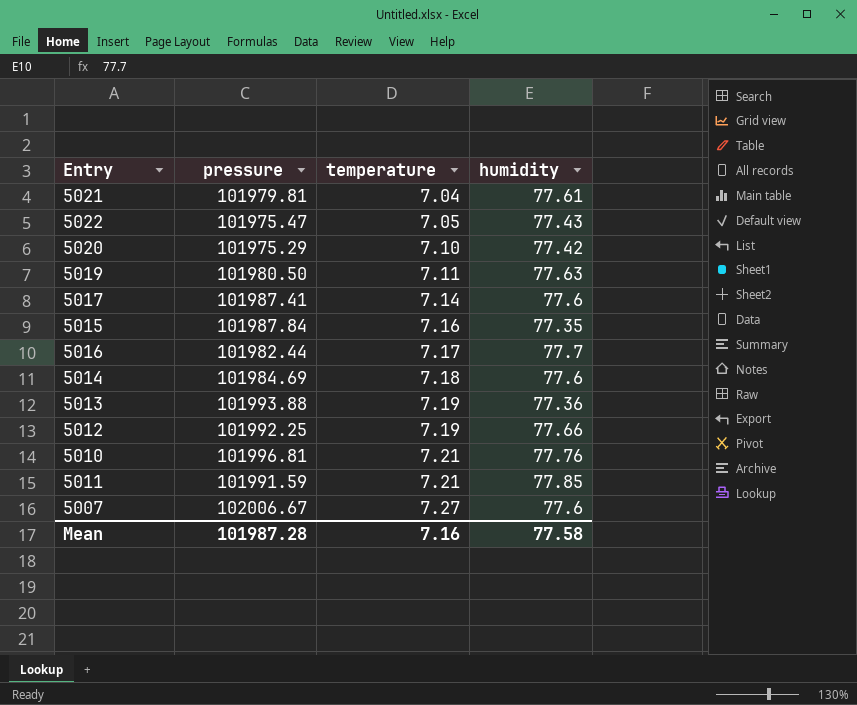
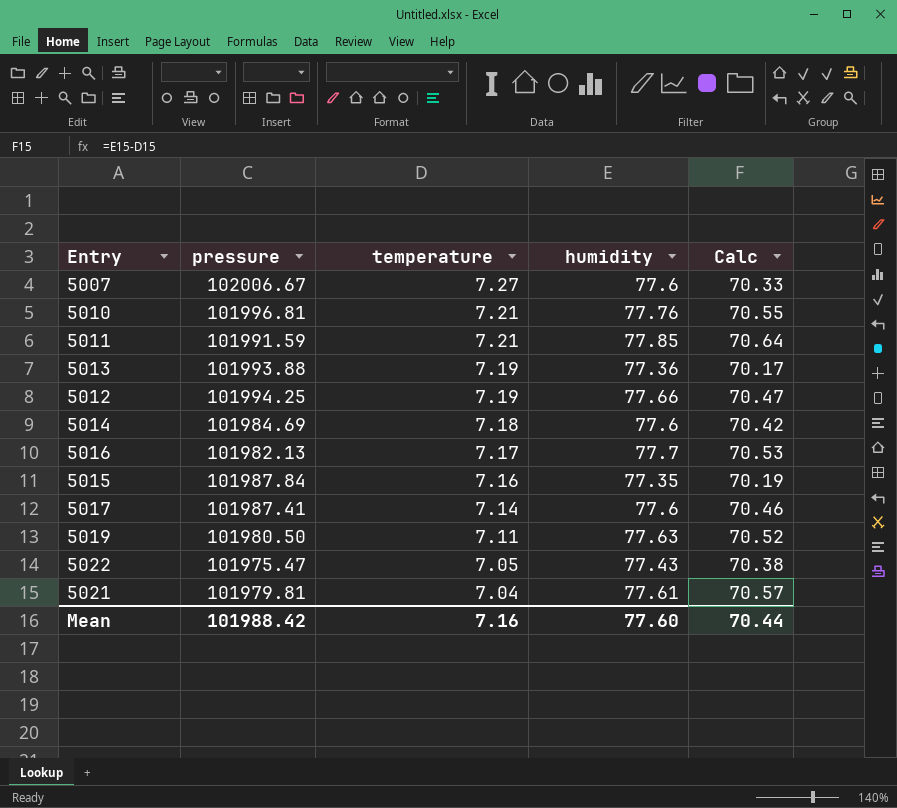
row order: temperature ascending -> temperature descending
column Calc | formula: none -> [humidity] - [temperature]
row 5020: 101975.29 | 7.10 | 77.42 -> none
5012 | pressure: 101992.25 -> 101994.25
5016 | pressure: 101982.44 -> 101982.13
Mean | pressure: 101987.28 -> 101988.42
Mean | humidity: 77.58 -> 77.60

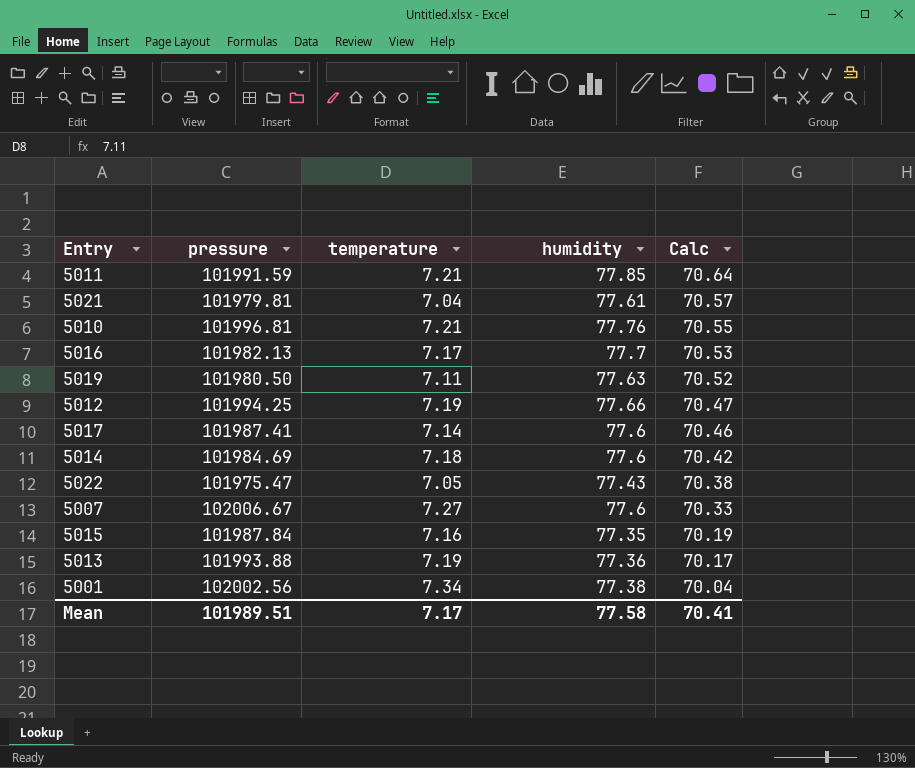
row order: temperature descending -> Calc descending
row 5001: none -> 102002.56 | 7.34 | 77.38 | 70.04
Mean | pressure: 101988.42 -> 101989.51
Mean | temperature: 7.16 -> 7.17
Mean | humidity: 77.60 -> 77.58
Mean | Calc: 70.44 -> 70.41

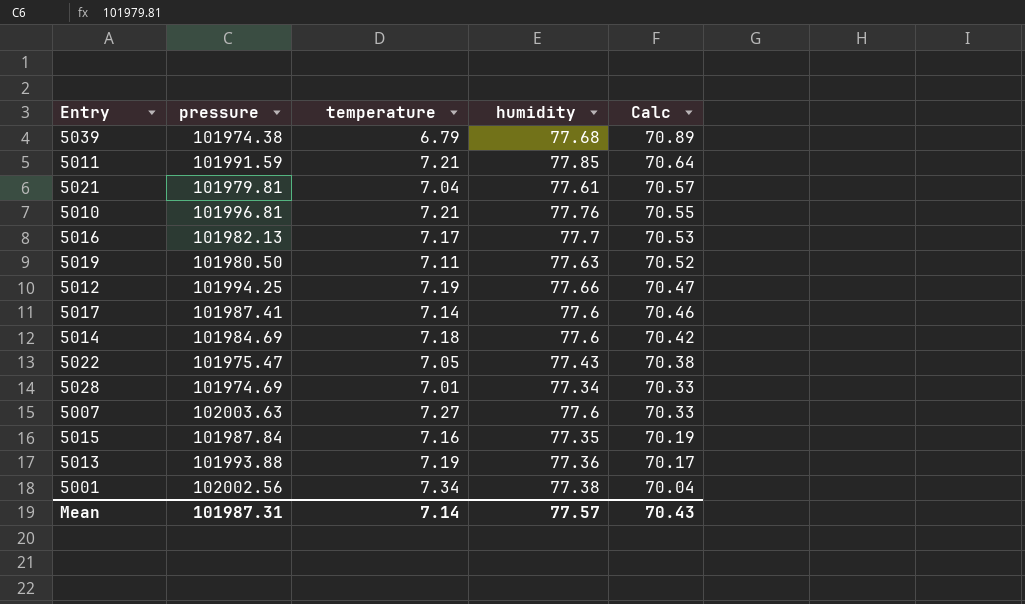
row 5039: none -> 101974.38 | 6.79 | 77.68 | 70.89
row 5028: none -> 101974.69 | 7.01 | 77.34 | 70.33
5007 | pressure: 102006.67 -> 102003.63
Mean | pressure: 101989.51 -> 101987.31
Mean | temperature: 7.17 -> 7.14
Mean | humidity: 77.58 -> 77.57
Mean | Calc: 70.41 -> 70.43

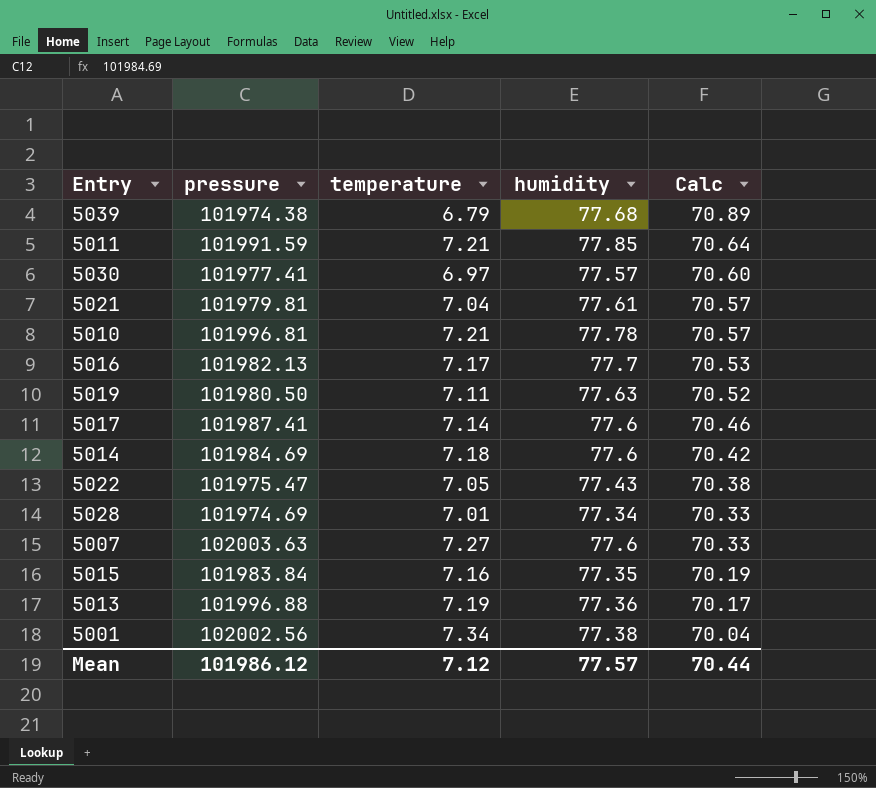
row 5012: 101994.25 | 7.19 | 77.66 | 70.47 -> none
row 5030: none -> 101977.41 | 6.97 | 77.57 | 70.60
5010 | humidity: 77.76 -> 77.78
5010 | Calc: 70.55 -> 70.57
5015 | pressure: 101987.84 -> 101983.84
5013 | pressure: 101993.88 -> 101996.88
Mean | pressure: 101987.31 -> 101986.12
Mean | temperature: 7.14 -> 7.12
Mean | Calc: 70.43 -> 70.44

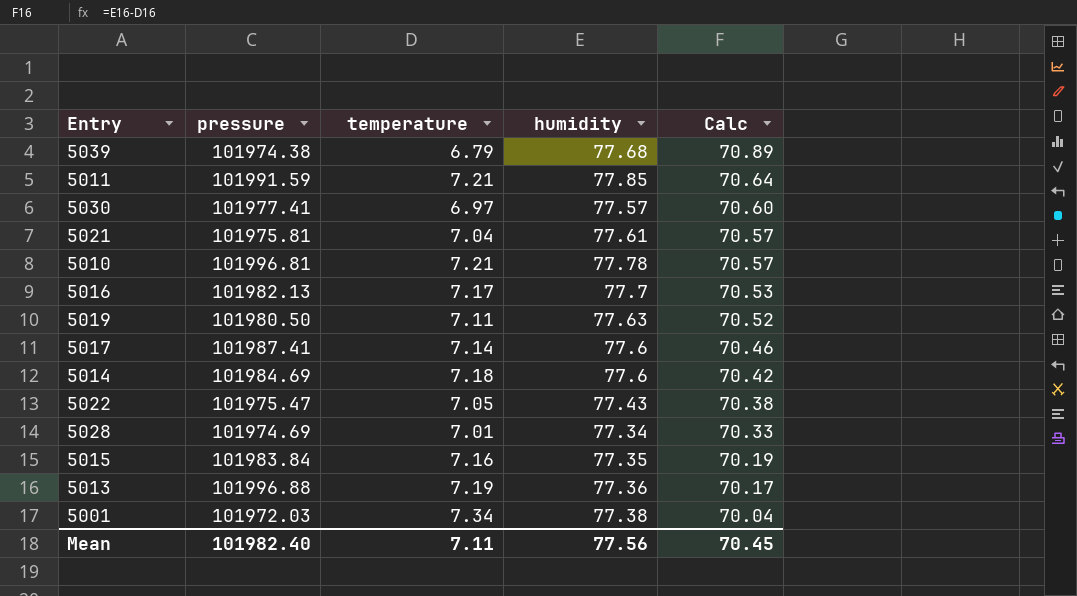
row 5007: 102003.63 | 7.27 | 77.6 | 70.33 -> none
5021 | pressure: 101979.81 -> 101975.81
5001 | pressure: 102002.56 -> 101972.03
Mean | pressure: 101986.12 -> 101982.40
Mean | temperature: 7.12 -> 7.11
Mean | humidity: 77.57 -> 77.56
Mean | Calc: 70.44 -> 70.45

